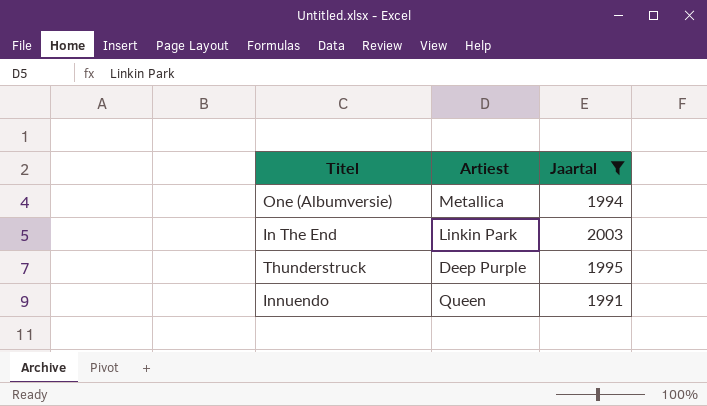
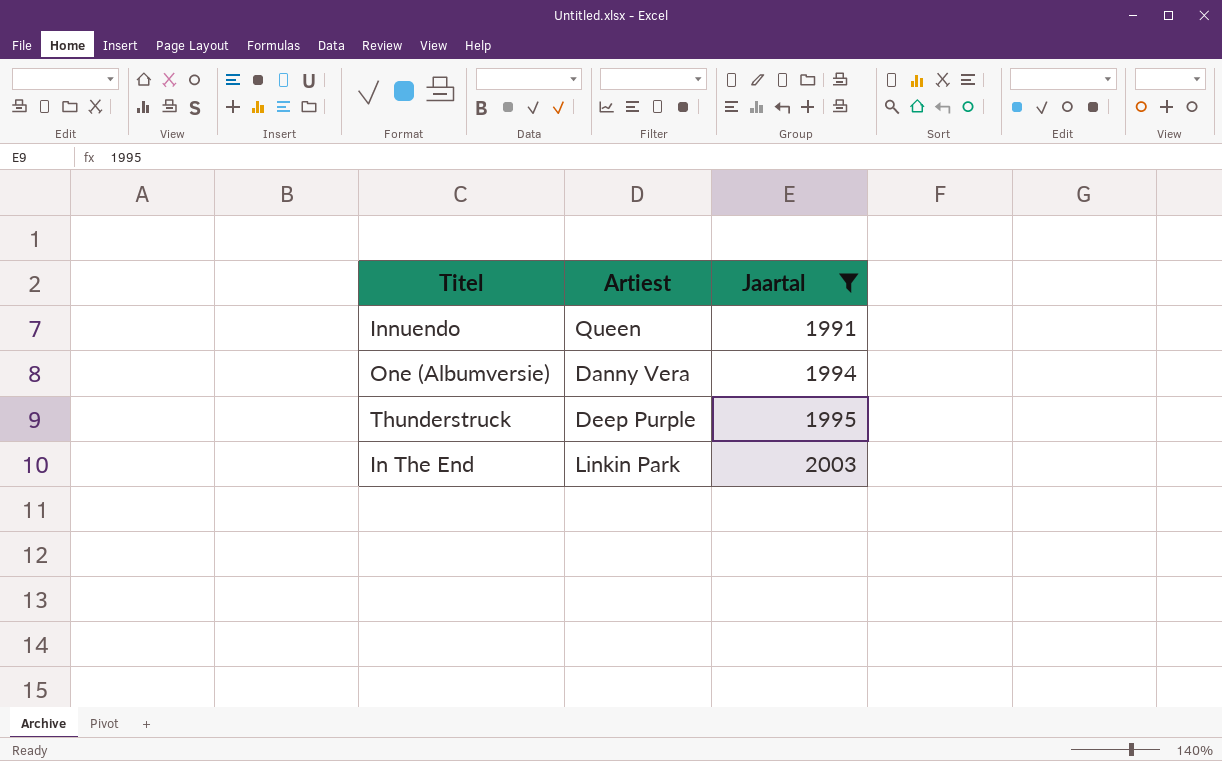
row order: none -> Jaartal ascending
One (Albumversie) | Artiest: Metallica -> Danny Vera

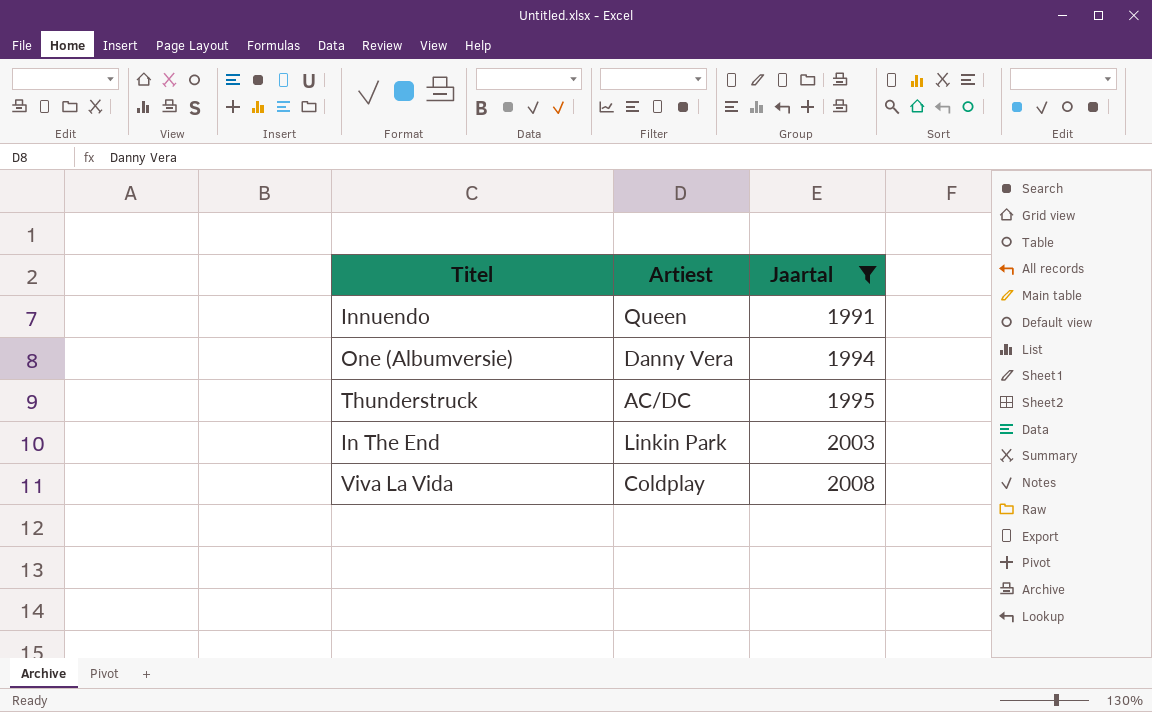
Thunderstruck | Artiest: Deep Purple -> AC/DC
row Viva La Vida: none -> Coldplay | 2008

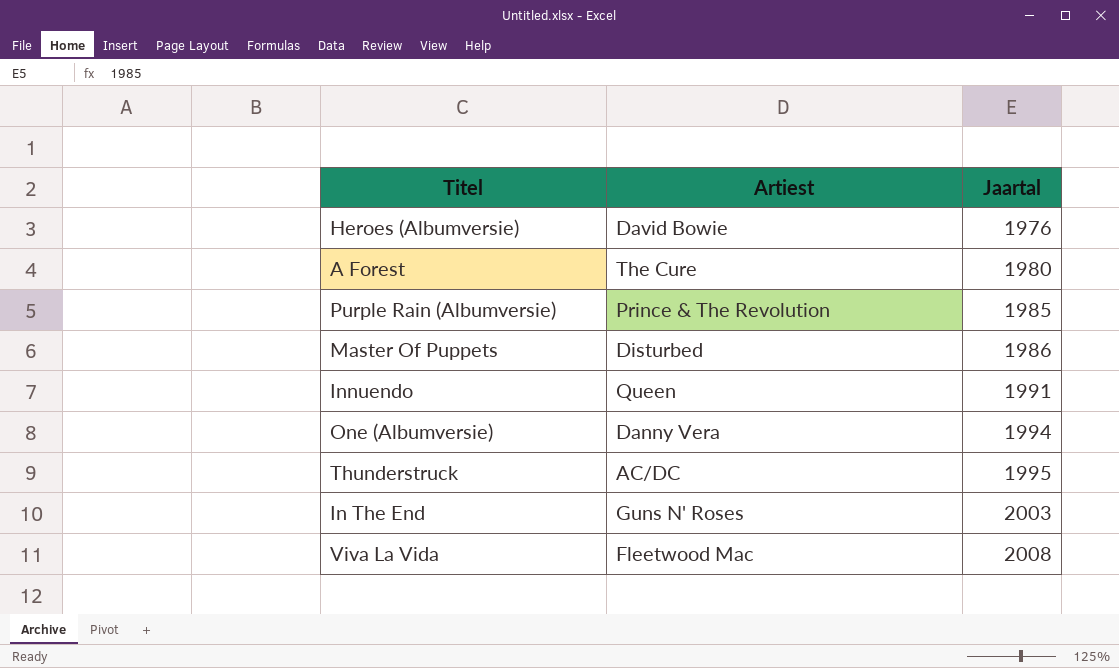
filter: Jaartal >= 1991 -> none
In The End | Artiest: Linkin Park -> Guns N' Roses
Viva La Vida | Artiest: Coldplay -> Fleetwood Mac

